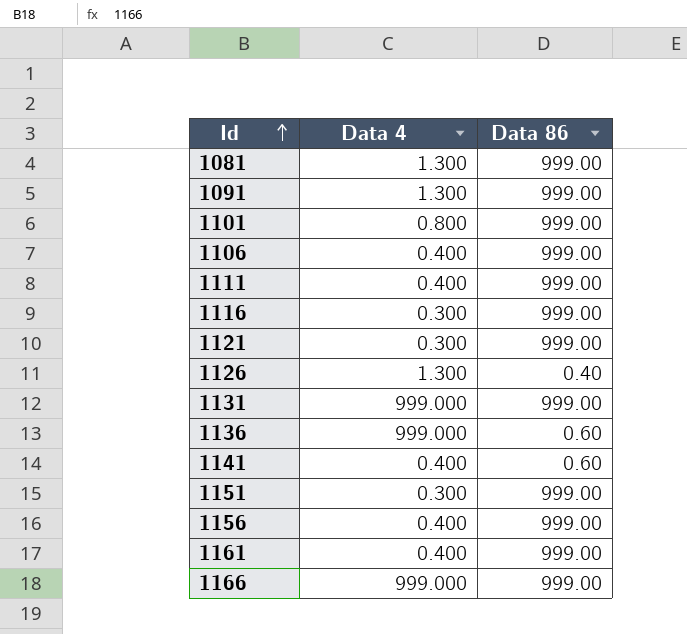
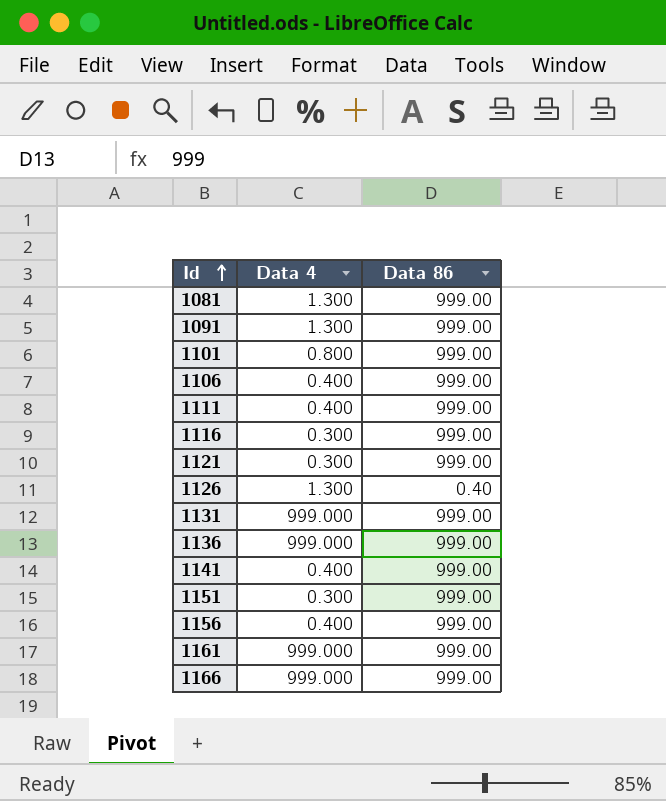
1136 | Data 86: 0.60 -> 999.00
1141 | Data 86: 0.60 -> 999.00
1161 | Data 4: 0.400 -> 999.000

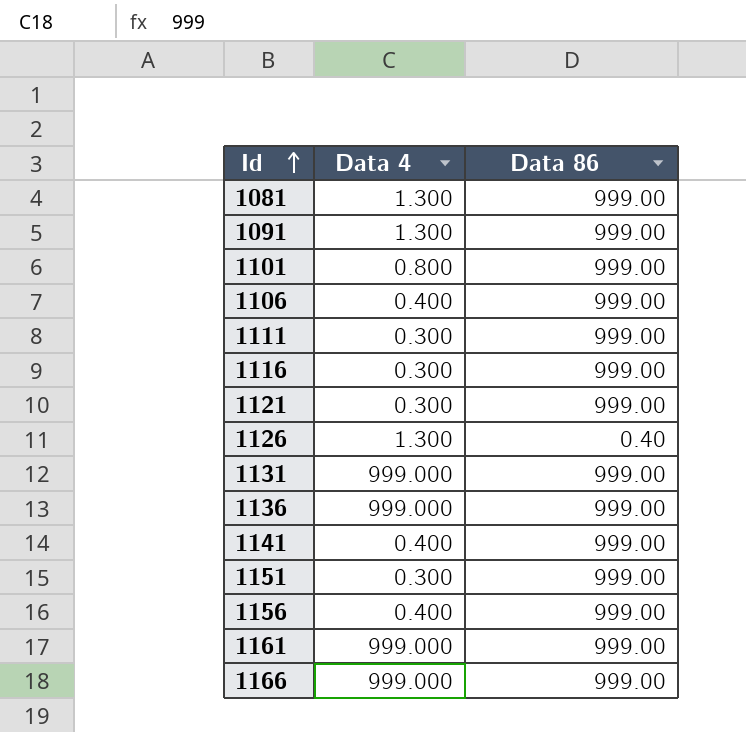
1111 | Data 4: 0.400 -> 0.300

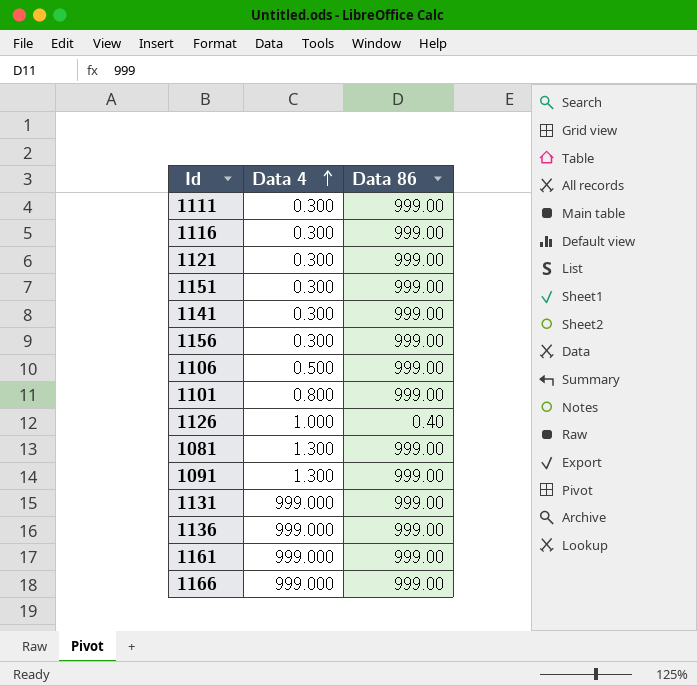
row order: Id ascending -> Data 4 ascending
1141 | Data 4: 0.400 -> 0.300
1156 | Data 4: 0.400 -> 0.300
1106 | Data 4: 0.400 -> 0.500
1126 | Data 4: 1.300 -> 1.000

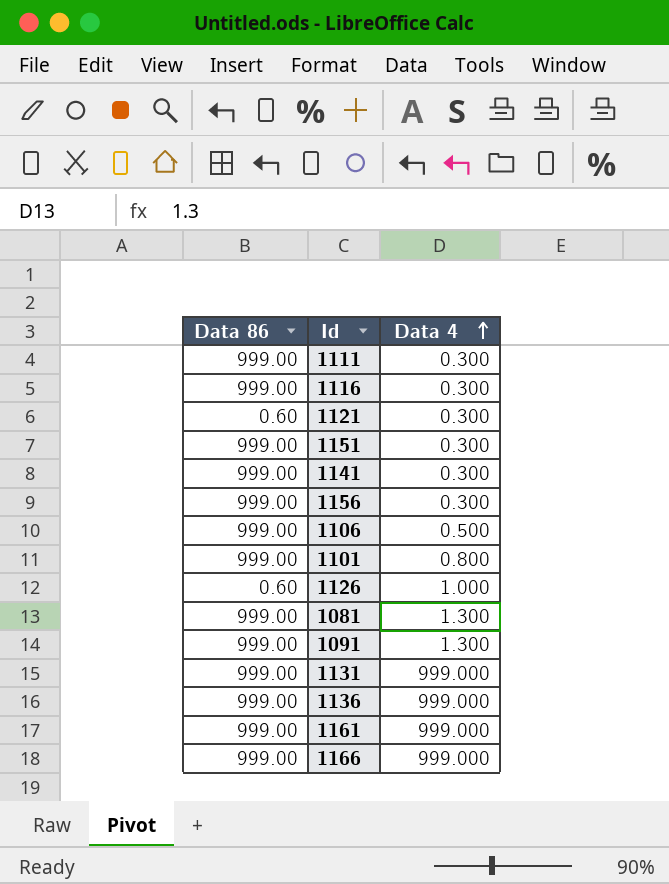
column Data 86 | position: 3 -> 1
1121 | Data 86: 999.00 -> 0.60
1126 | Data 86: 0.40 -> 0.60

